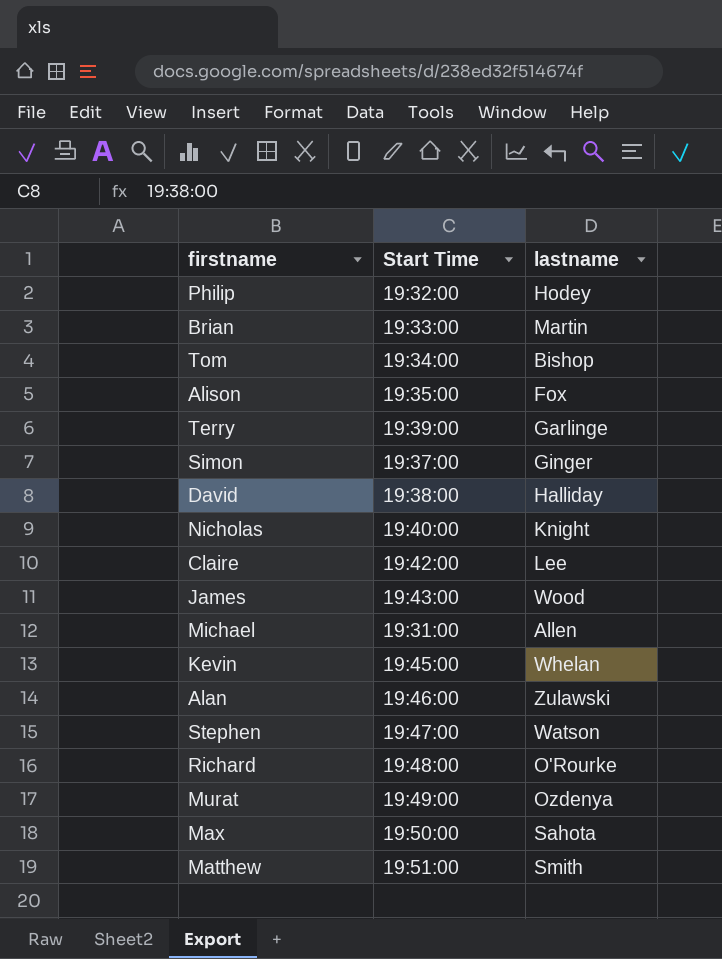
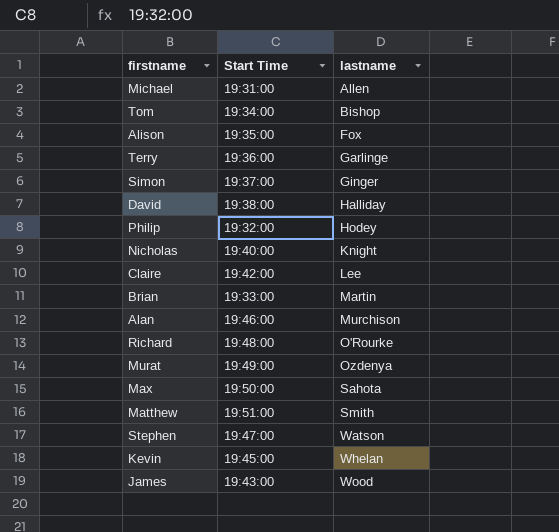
row order: none -> lastname ascending
Terry | Start Time: 19:39:00 -> 19:36:00
Alan | lastname: Zulawski -> Murchison

